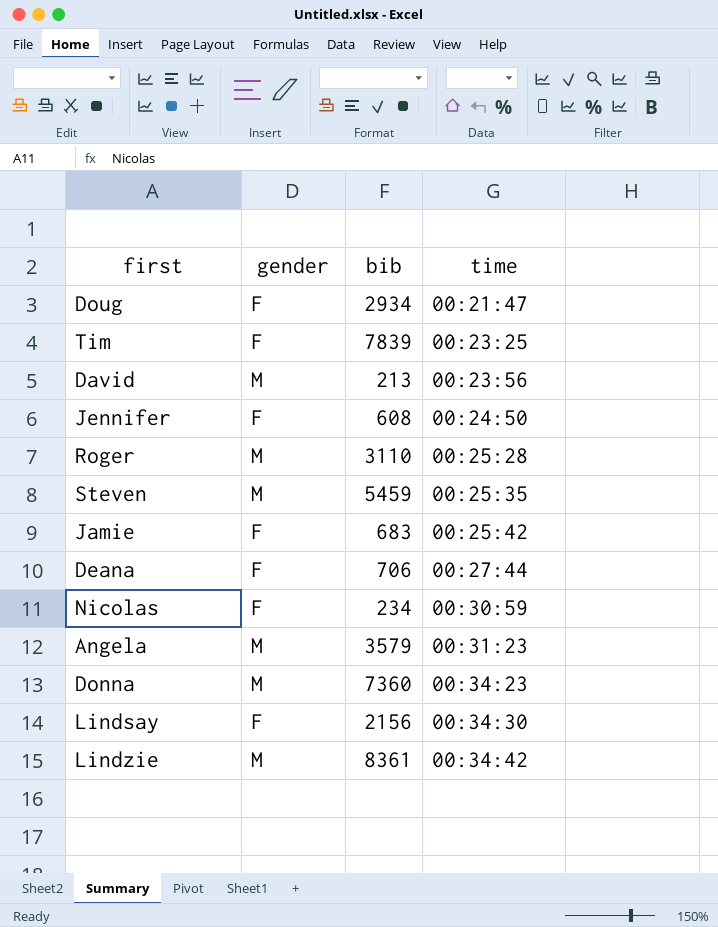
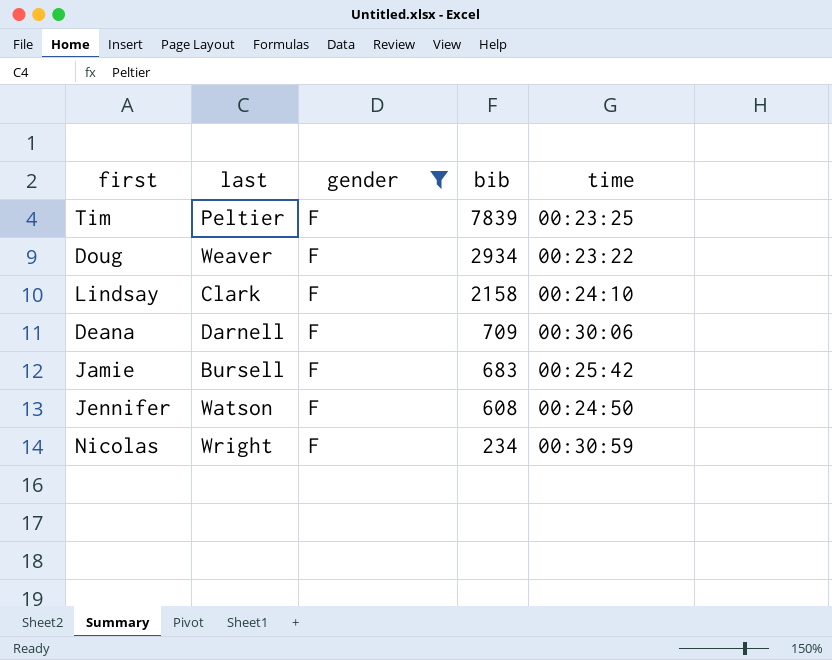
filter: none -> gender = F
row order: time ascending -> bib descending
column last | position: none -> 2
Doug | time: 00:21:47 -> 00:23:22
Lindsay | bib: 2156 -> 2158
Lindsay | time: 00:34:30 -> 00:24:10
Deana | bib: 706 -> 709
Deana | time: 00:27:44 -> 00:30:06

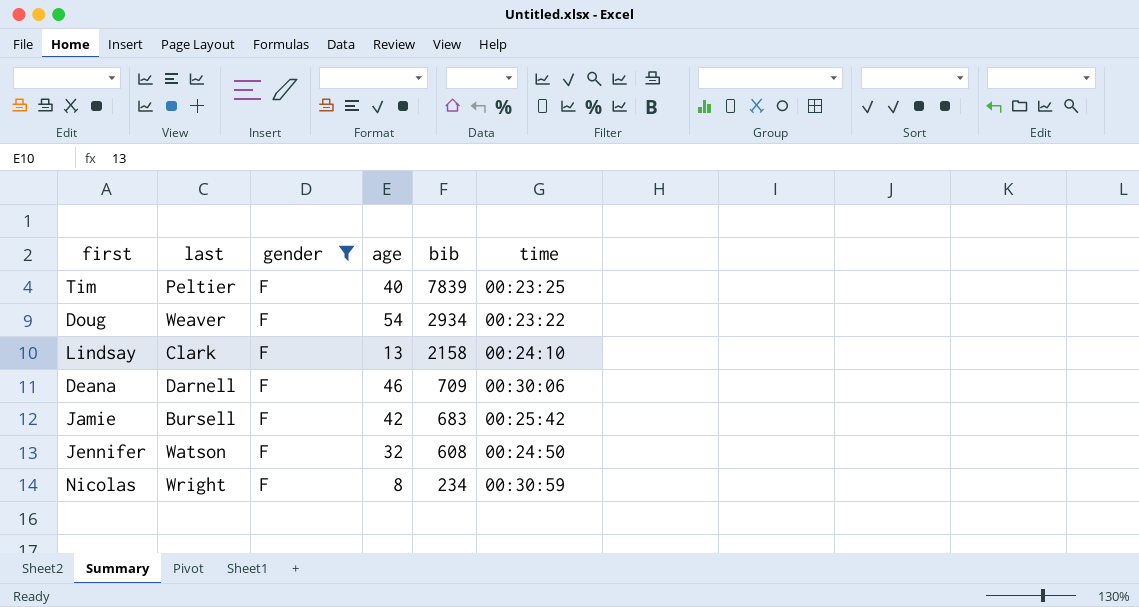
column age | position: none -> 4

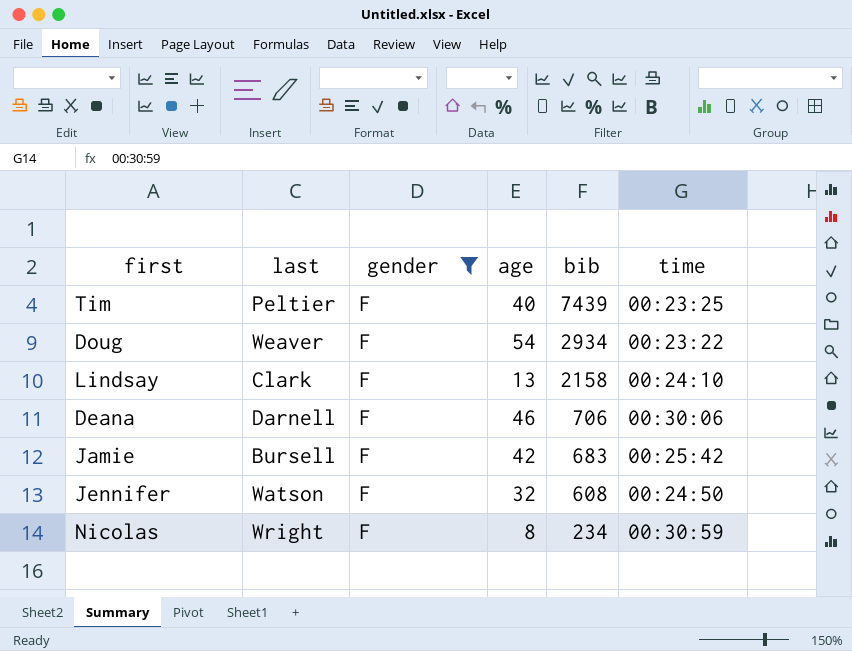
Tim | bib: 7839 -> 7439
Deana | bib: 709 -> 706

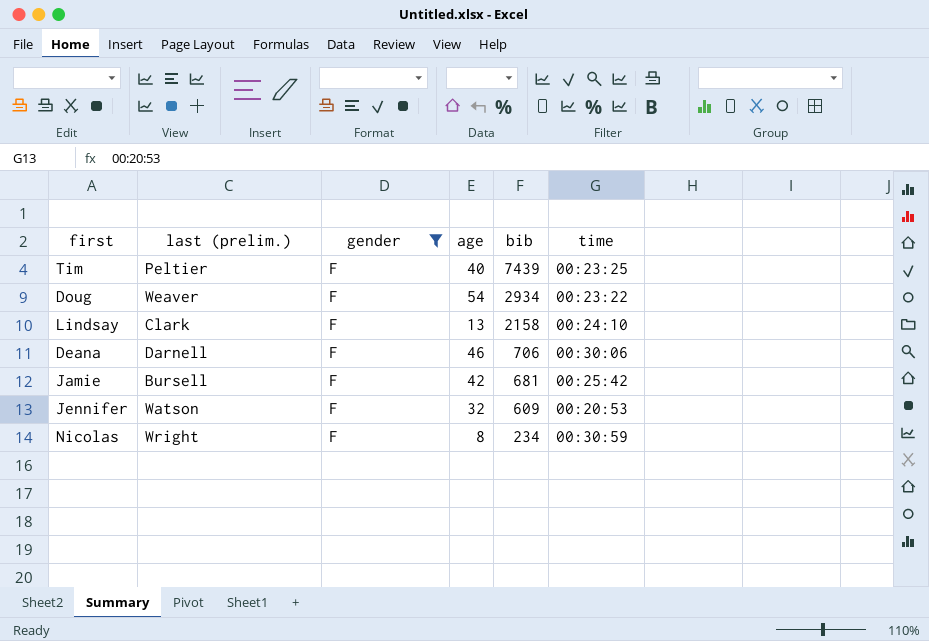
column name: last -> last (prelim.)
Jamie | bib: 683 -> 681
Jennifer | bib: 608 -> 609
Jennifer | time: 00:24:50 -> 00:20:53

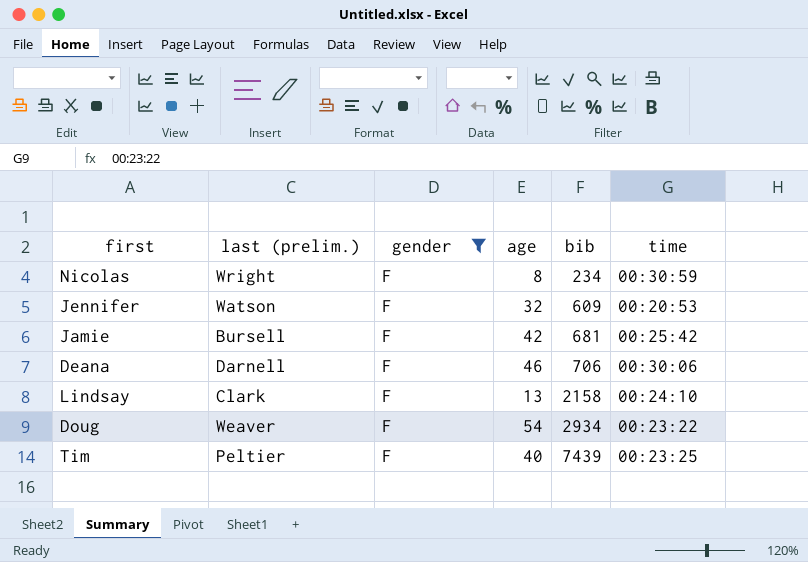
row order: bib descending -> bib ascending

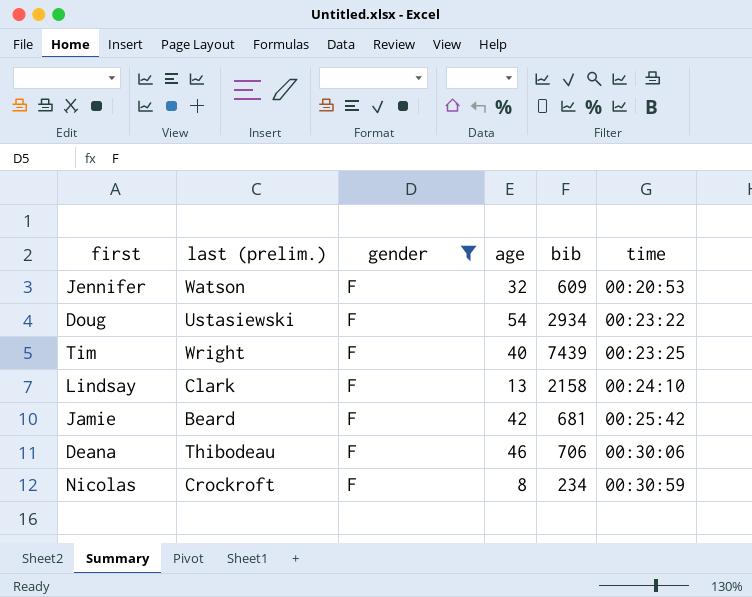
row order: bib ascending -> time ascending
Doug | last (prelim.): Weaver -> Ustasiewski
Tim | last (prelim.): Peltier -> Wright
Jamie | last (prelim.): Bursell -> Beard
Deana | last (prelim.): Darnell -> Thibodeau
Nicolas | last (prelim.): Wright -> Crockroft

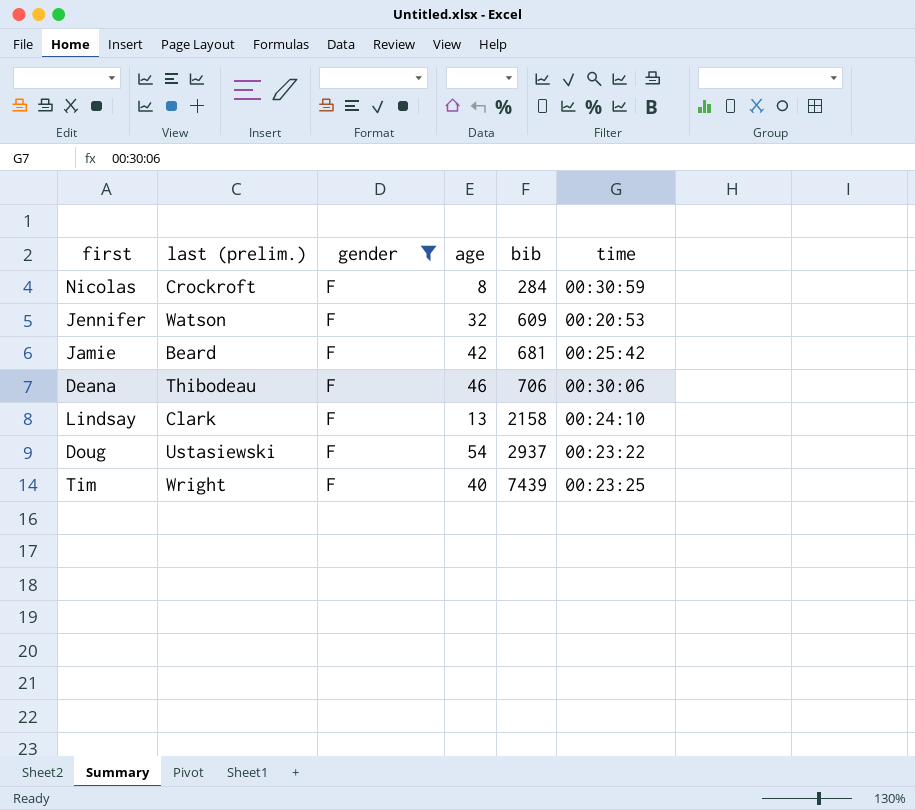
row order: time ascending -> bib ascending
Nicolas | bib: 234 -> 284
Doug | bib: 2934 -> 2937

